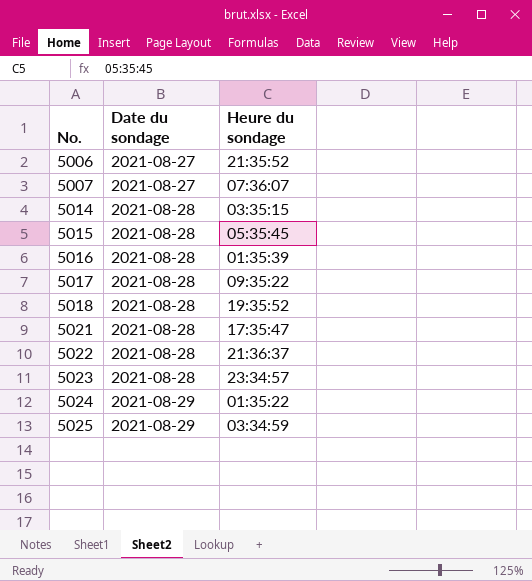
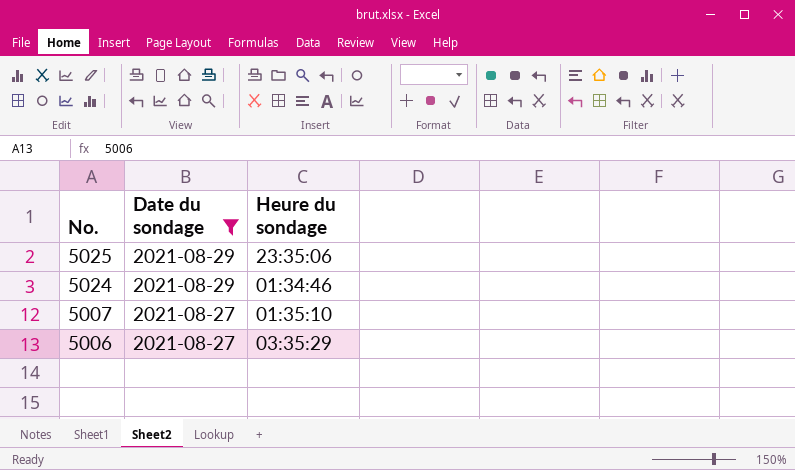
filter: none -> Date du sondage != 2021-08-28
row order: No. ascending -> No. descending
5025 | Heure du sondage: 03:34:59 -> 23:35:06
5024 | Heure du sondage: 01:35:22 -> 01:34:46
5007 | Heure du sondage: 07:36:07 -> 01:35:10
5006 | Heure du sondage: 21:35:52 -> 03:35:29

